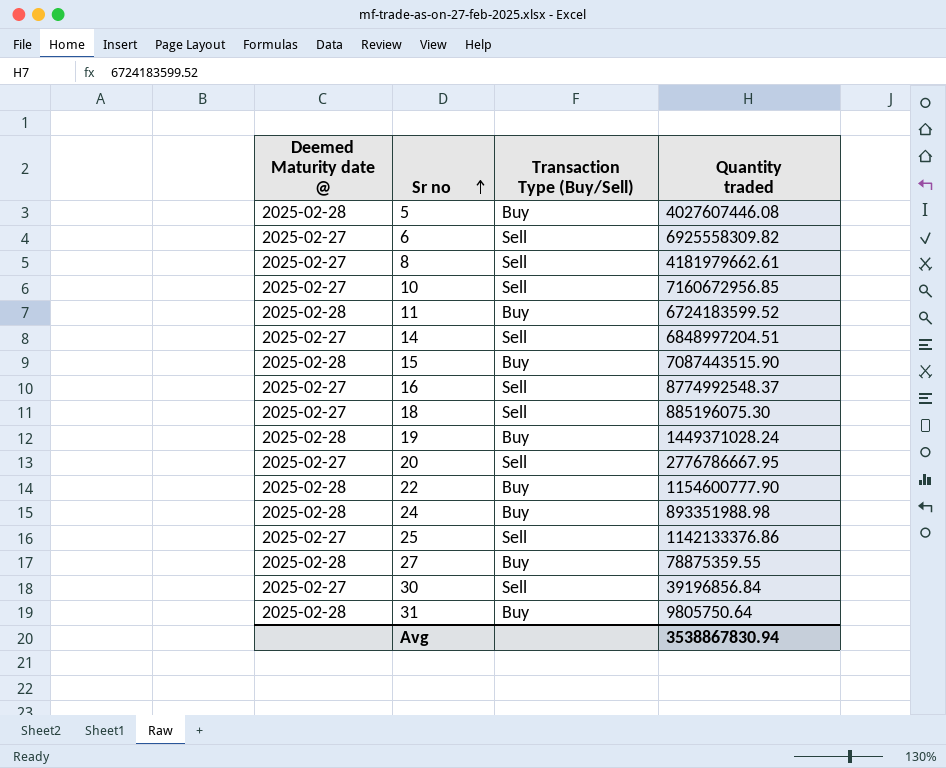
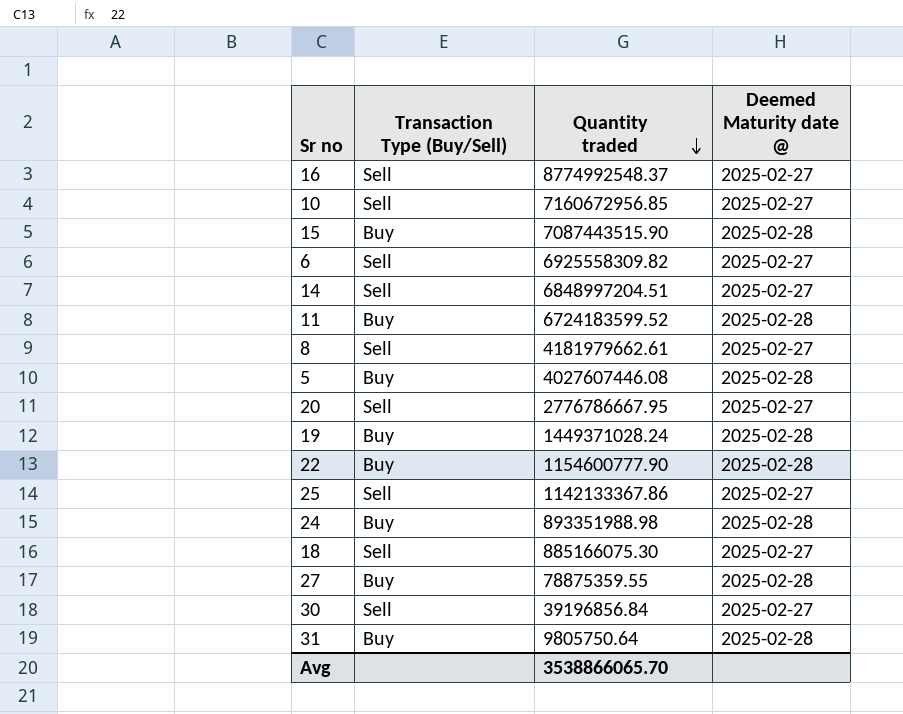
row order: Sr no ascending -> Quantity traded descending
column Deemed Maturity date @ | position: 1 -> 4
25 | Quantity traded: 1142133376.86 -> 1142133367.86
18 | Quantity traded: 885196075.30 -> 885166075.30
Avg | Quantity traded: 3538867830.94 -> 3538866065.70

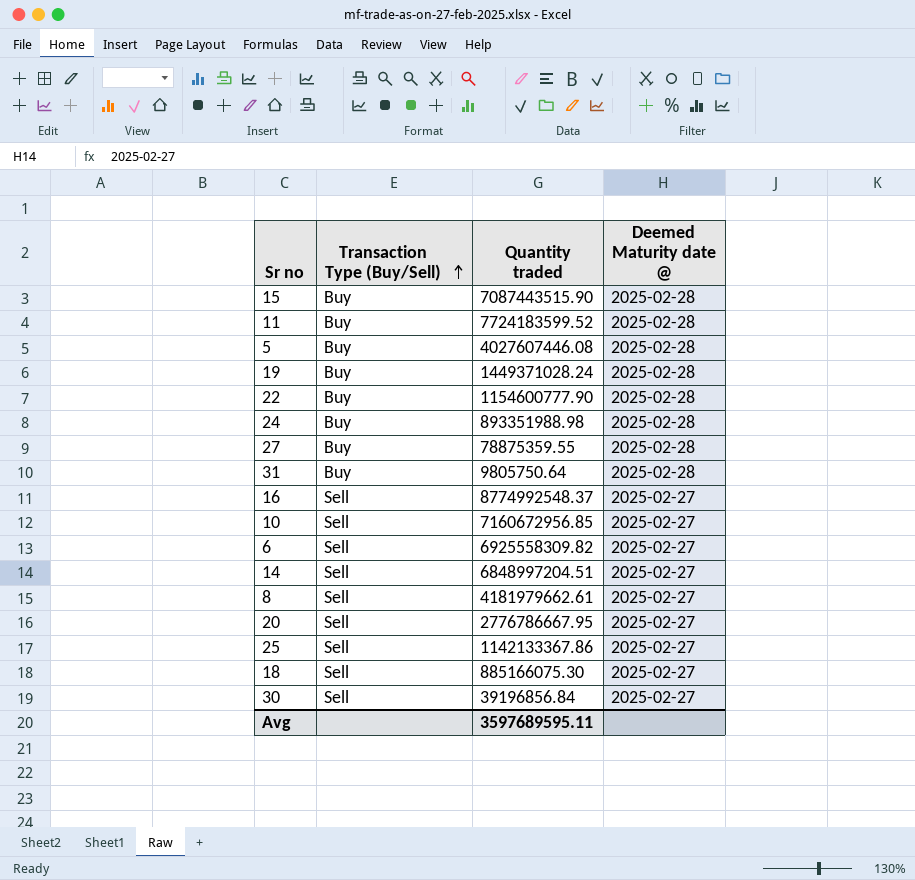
row order: Quantity traded descending -> Transaction Type (Buy/Sell) ascending
11 | Quantity traded: 6724183599.52 -> 7724183599.52
Avg | Quantity traded: 3538866065.70 -> 3597689595.11

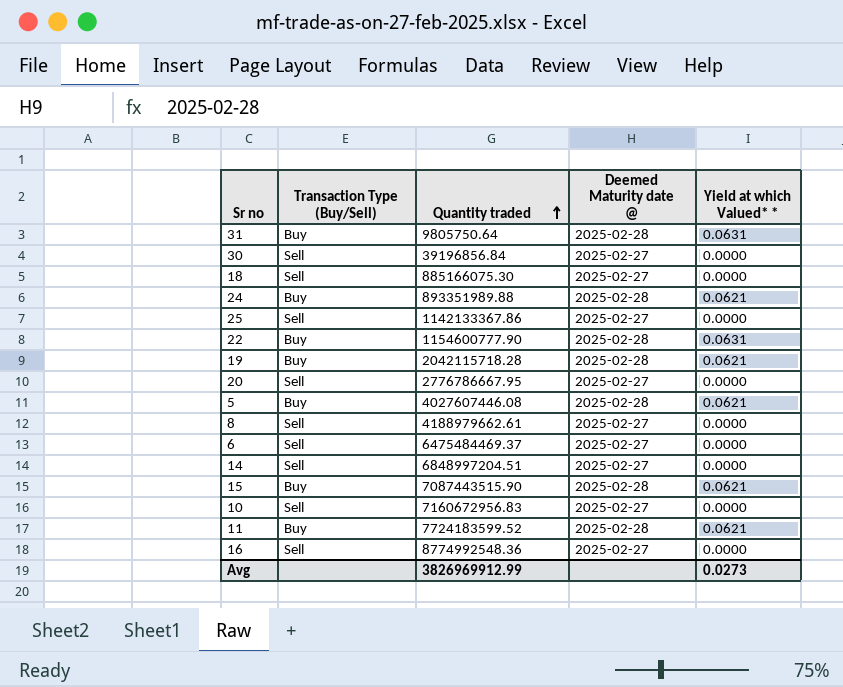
row order: Transaction Type (Buy/Sell) ascending -> Quantity traded ascending
column Yield at which Valued* * | position: none -> 5
row 27: Buy | 78875359.55 | 2025-02-28 -> none
24 | Quantity traded: 893351988.98 -> 893351989.88
19 | Quantity traded: 1449371028.24 -> 2042115718.28
8 | Quantity traded: 4181979662.61 -> 4188979662.61
6 | Quantity traded: 6925558309.82 -> 6475484469.37
10 | Quantity traded: 7160672956.85 -> 7160672956.83
16 | Quantity traded: 8774992548.37 -> 8774992548.36
Avg | Quantity traded: 3597689595.11 -> 3826969912.99

